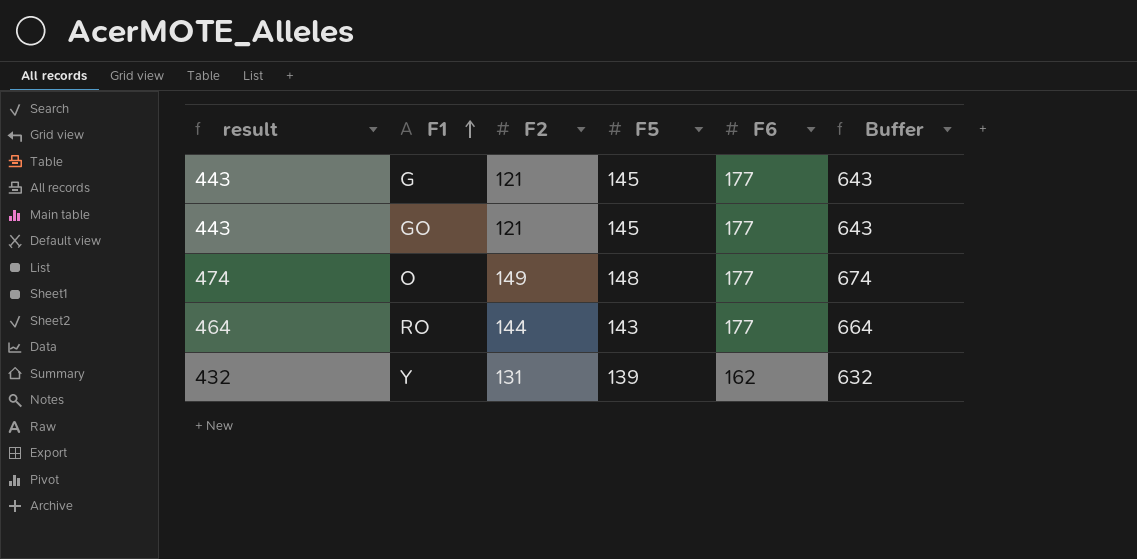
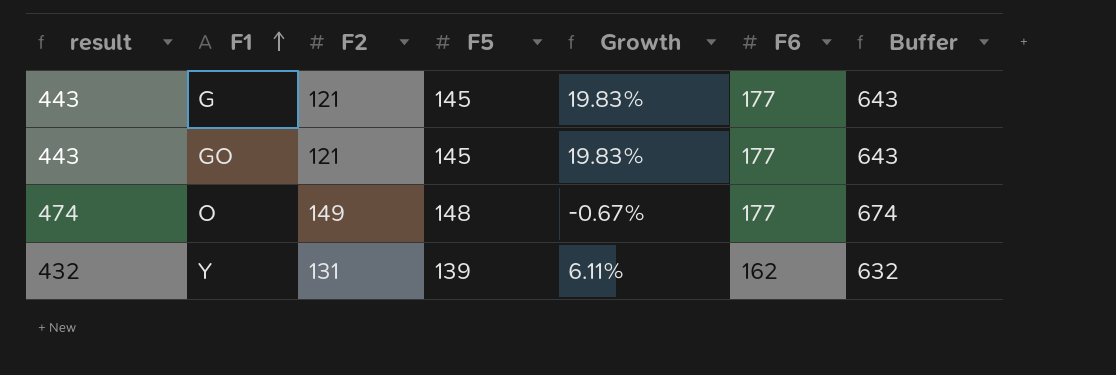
column Growth | formula: none -> ([F5] - [F2]) / [F2]
row RO: 464 | 144 | 143 | 177 | 664 -> none

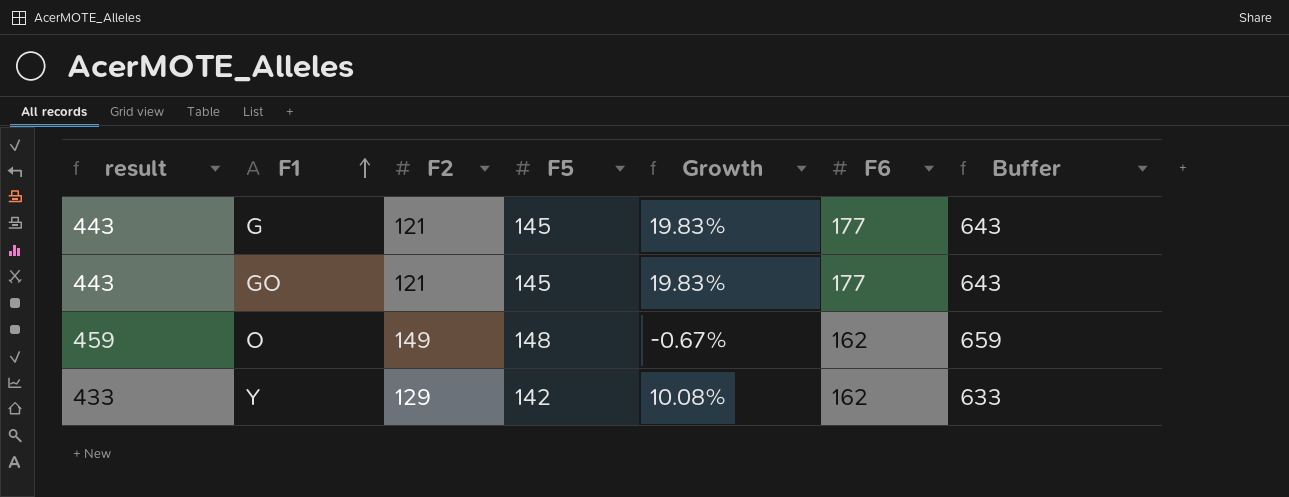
O | result: 474 -> 459
O | F6: 177 -> 162
O | Buffer: 674 -> 659
Y | result: 432 -> 433
Y | F2: 131 -> 129
Y | F5: 139 -> 142
Y | Growth: 6.11% -> 10.08%
Y | Buffer: 632 -> 633

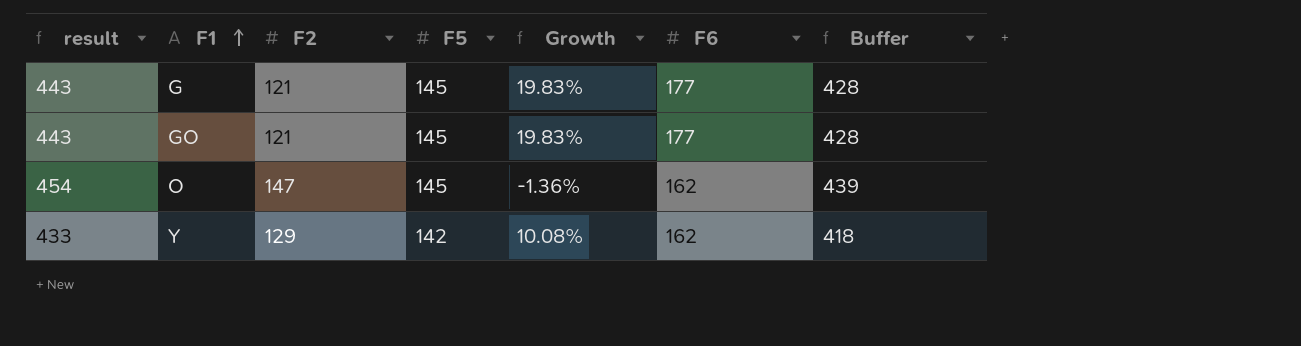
column Buffer | formula: [result] + 200 -> [result] - 15
O | result: 459 -> 454
O | F2: 149 -> 147
O | F5: 148 -> 145
O | Growth: -0.67% -> -1.36%

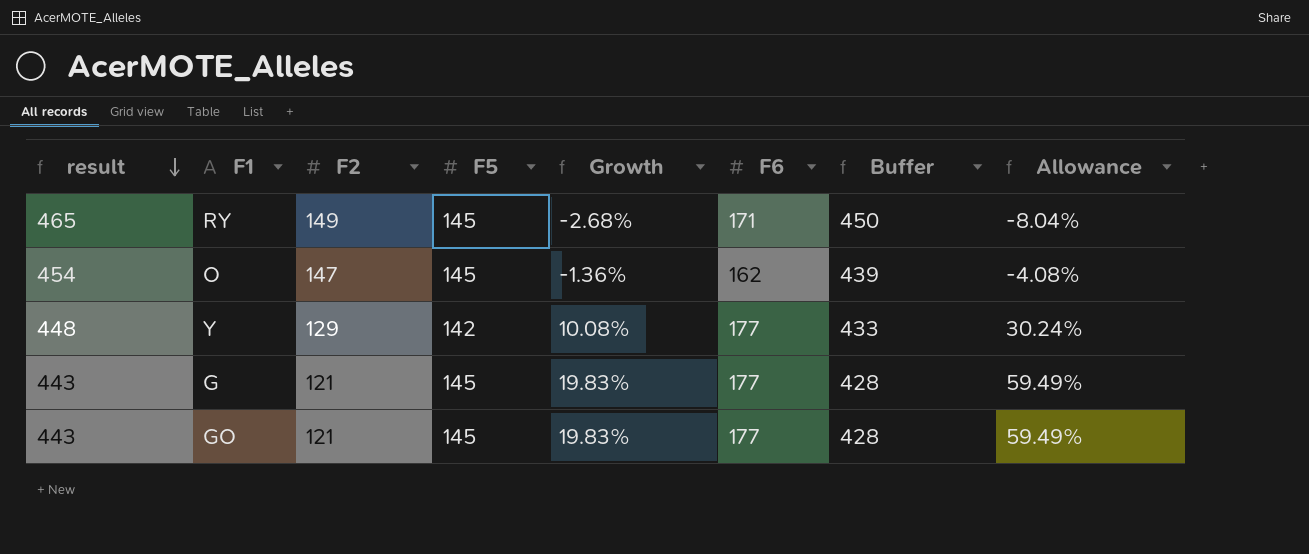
row order: F1 ascending -> result descending
column Allowance | formula: none -> [Growth] * 3
row RY: none -> 465 | 149 | 145 | -2.68% | 171 | 450 | -8.04%
Y | result: 433 -> 448
Y | F6: 162 -> 177
Y | Buffer: 418 -> 433

